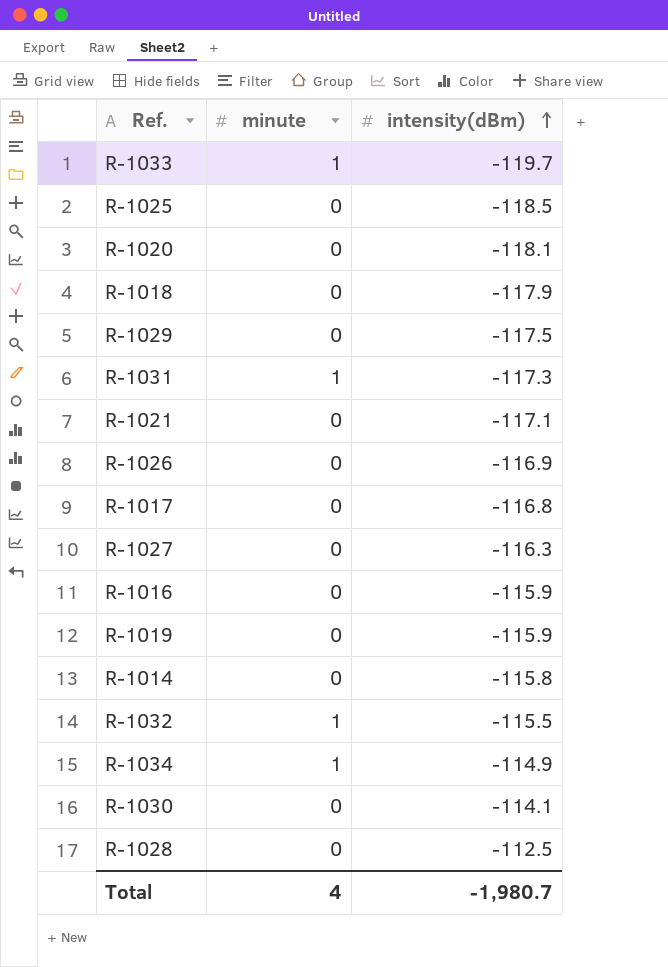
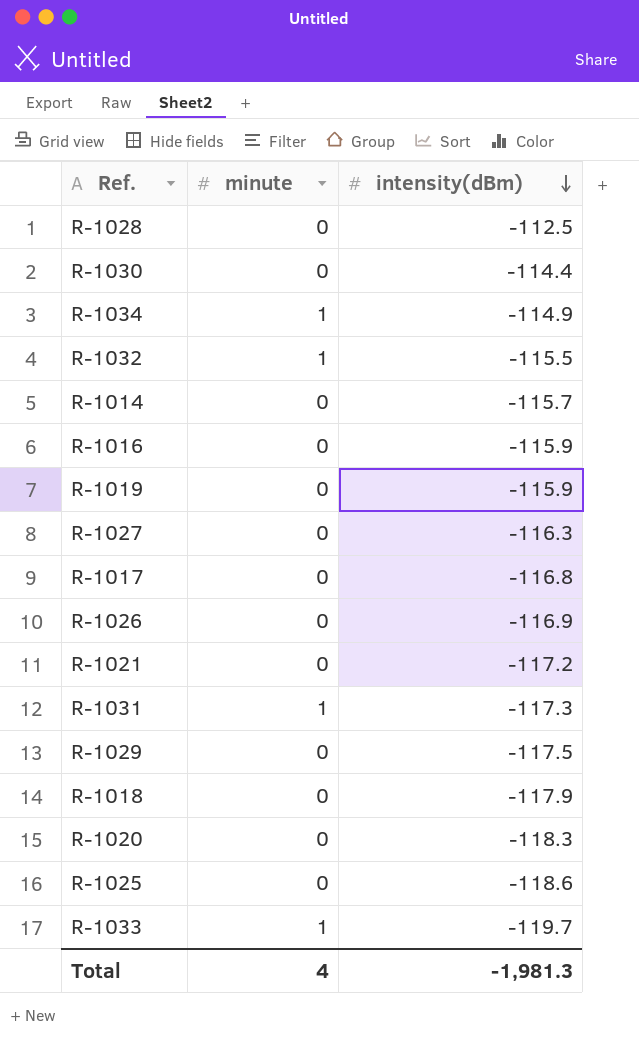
row order: intensity(dBm) ascending -> intensity(dBm) descending
R-1030 | intensity(dBm): -114.1 -> -114.4
R-1014 | intensity(dBm): -115.8 -> -115.7
R-1021 | intensity(dBm): -117.1 -> -117.2
R-1020 | intensity(dBm): -118.1 -> -118.3
R-1025 | intensity(dBm): -118.5 -> -118.6
Total | intensity(dBm): -1,980.7 -> -1,981.3

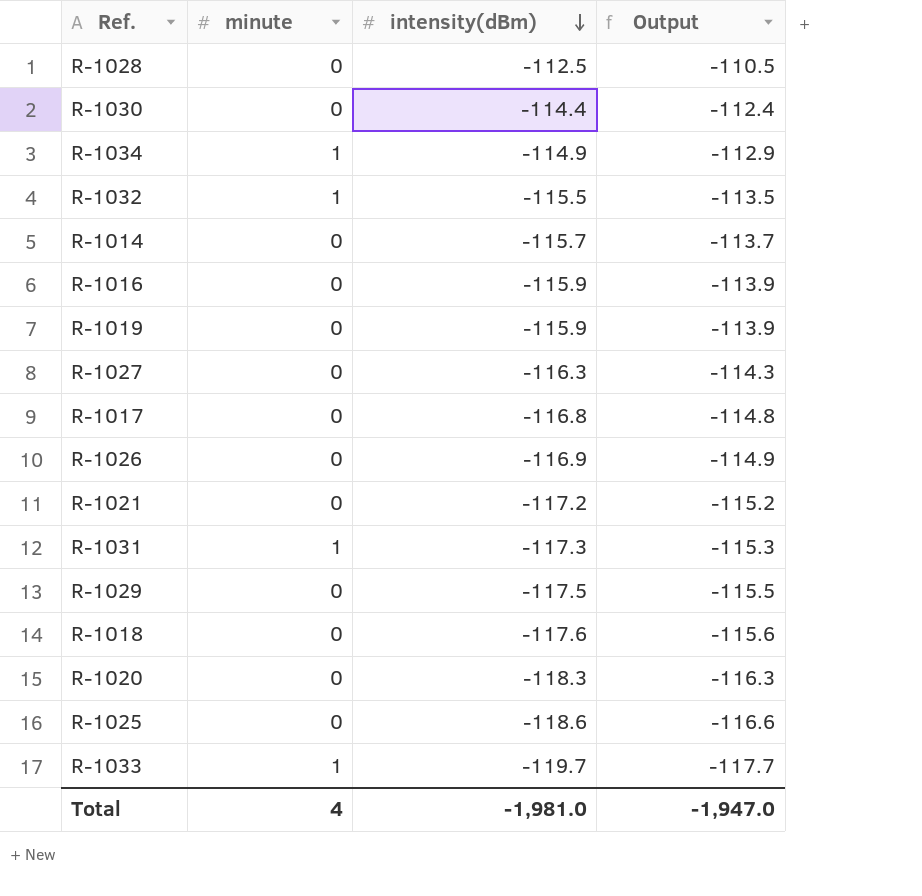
column Output | formula: none -> [intensity(dBm)] + 2
R-1018 | intensity(dBm): -117.9 -> -117.6
Total | intensity(dBm): -1,981.3 -> -1,981.0

